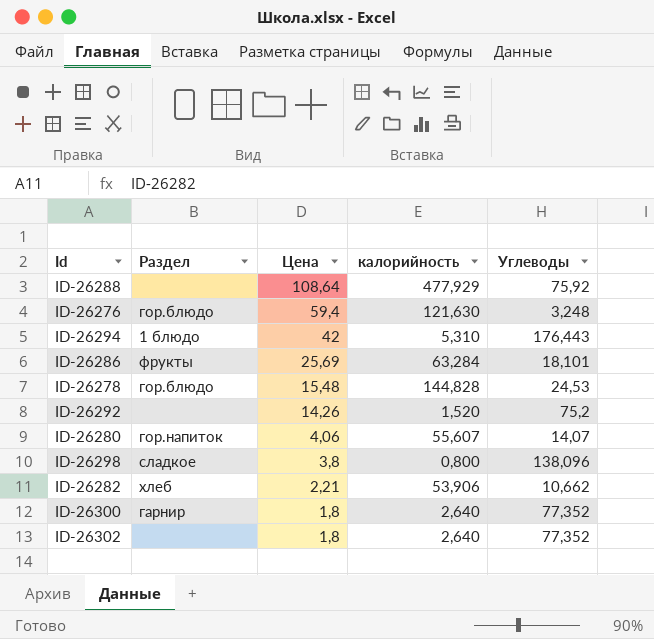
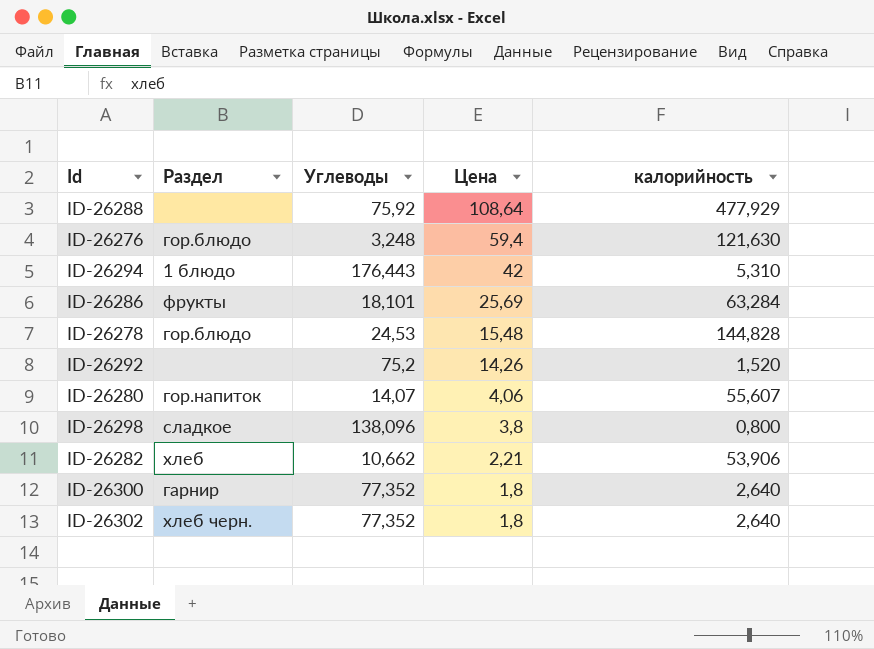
column Углеводы | position: 5 -> 3
ID-26302 | Раздел: none -> хлеб черн.

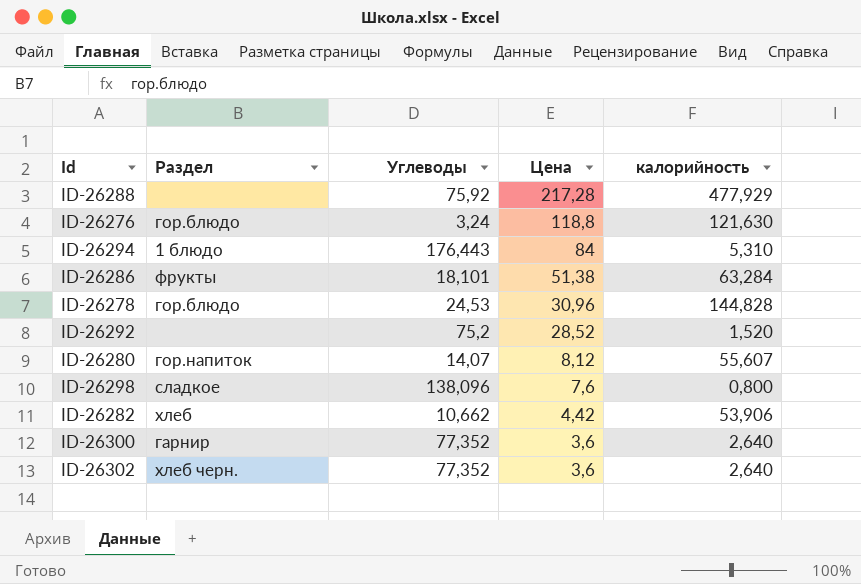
ID-26288 | Цена: 108,64 -> 217,28
ID-26276 | Углеводы: 3,248 -> 3,24
ID-26276 | Цена: 59,4 -> 118,8
ID-26294 | Цена: 42 -> 84
ID-26286 | Цена: 25,69 -> 51,38
ID-26278 | Цена: 15,48 -> 30,96
ID-26292 | Цена: 14,26 -> 28,52
ID-26280 | Цена: 4,06 -> 8,12
ID-26298 | Цена: 3,8 -> 7,6
ID-26282 | Цена: 2,21 -> 4,42
ID-26300 | Цена: 1,8 -> 3,6
ID-26302 | Цена: 1,8 -> 3,6

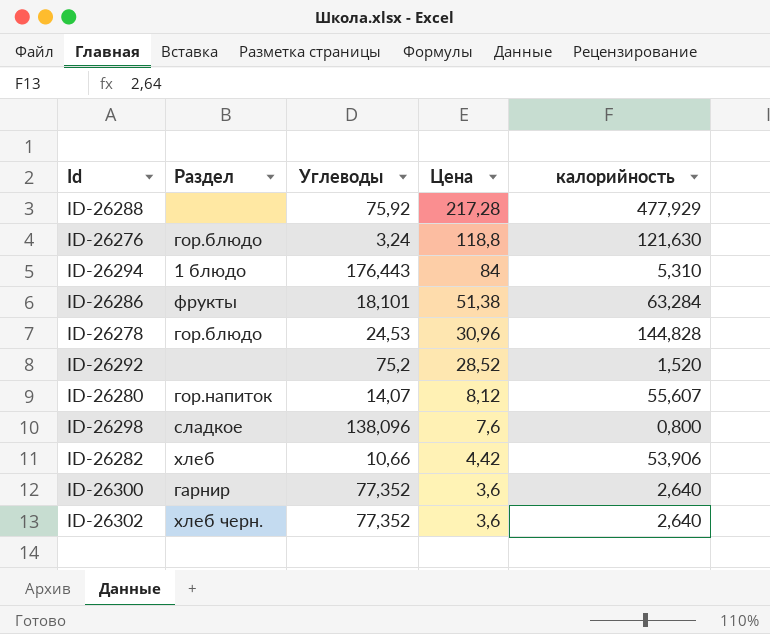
ID-26282 | Углеводы: 10,662 -> 10,66

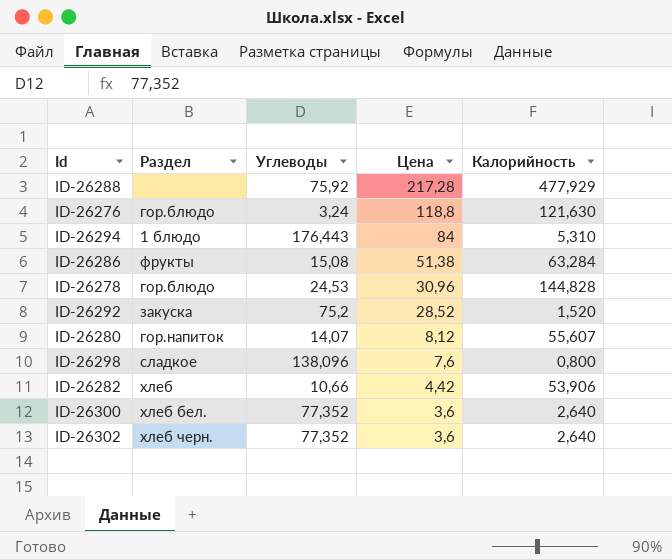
column name: калорийность -> Калорийность
ID-26286 | Углеводы: 18,101 -> 15,08
ID-26292 | Раздел: none -> закуска
ID-26300 | Раздел: гарнир -> хлеб бел.

